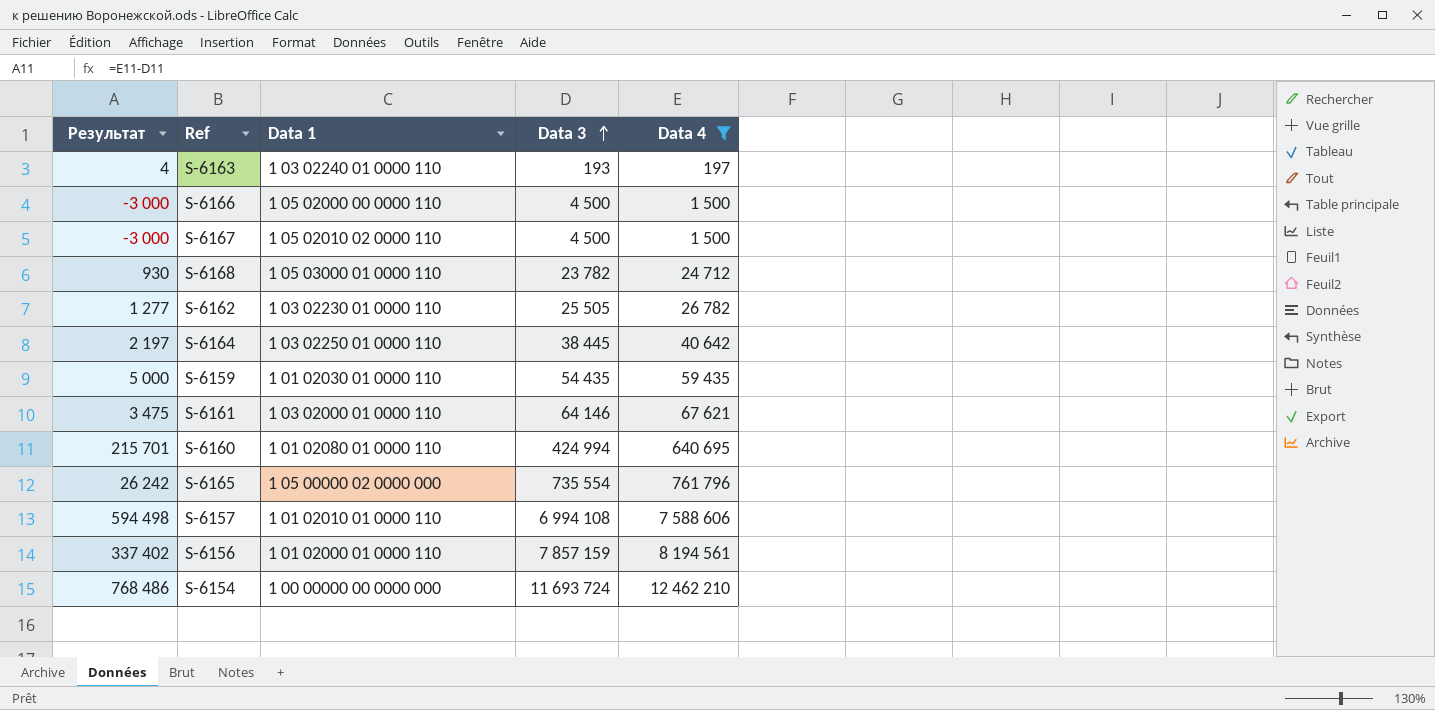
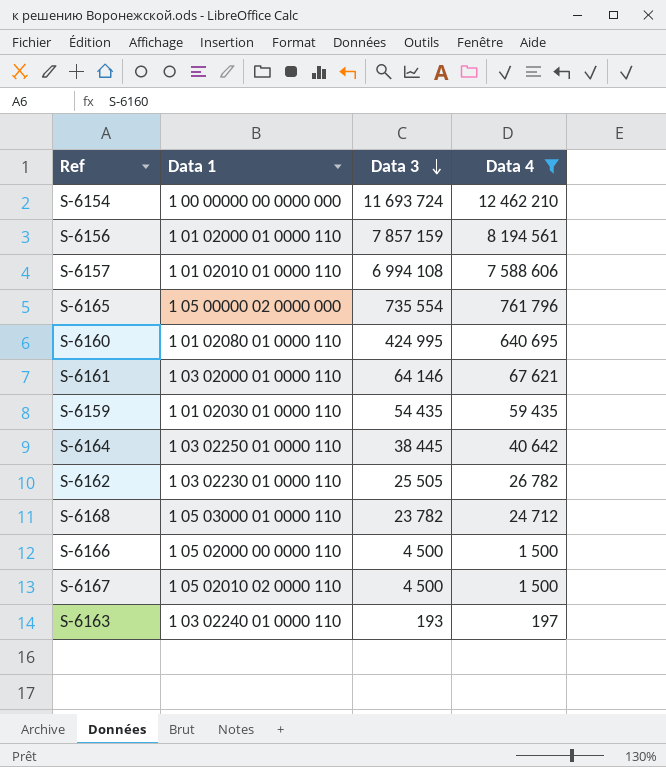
row order: Data 3 ascending -> Data 3 descending
column Результат | formula: [Data 4] - [Data 3] -> none
S-6160 | Data 3: 424 994 -> 424 995

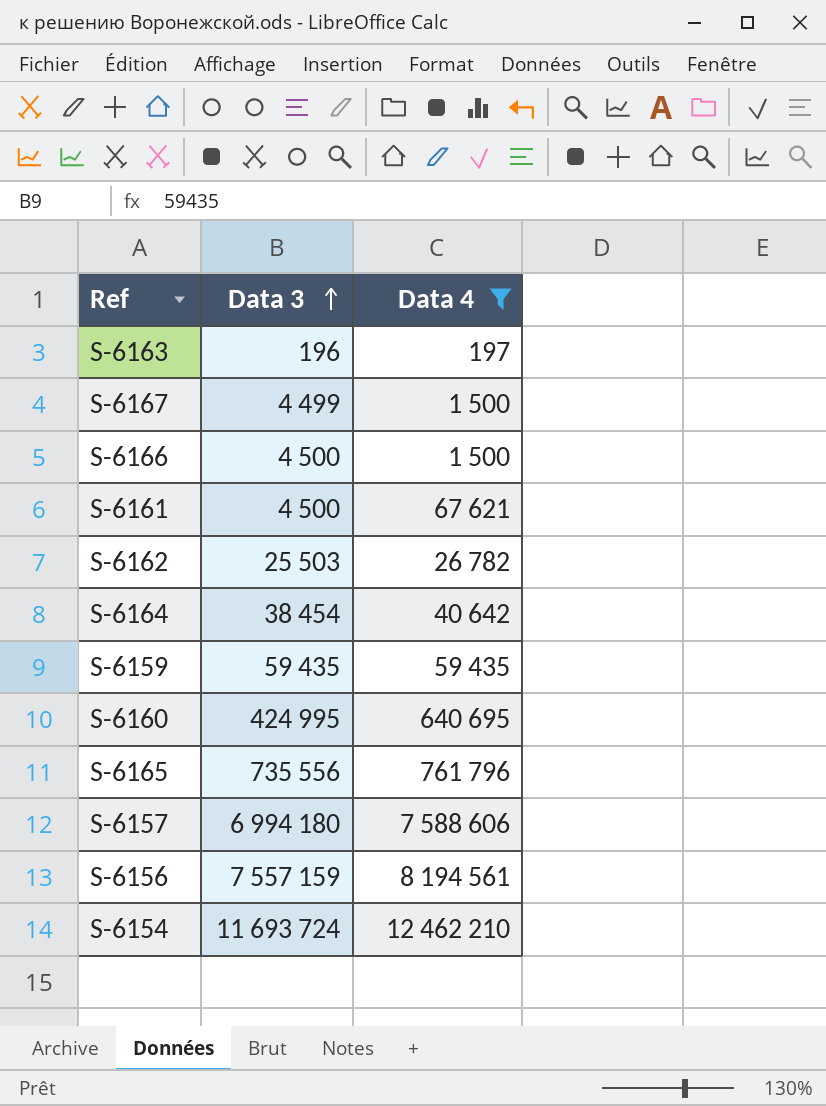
row order: Data 3 descending -> Data 3 ascending
column Data 1 | position: 2 -> none
row S-6168: 1 05 03000 01 0000 110 | 23 782 | 24 712 -> none
S-6163 | Data 3: 193 -> 196
S-6167 | Data 3: 4 500 -> 4 499
S-6161 | Data 3: 64 146 -> 4 500
S-6162 | Data 3: 25 505 -> 25 503
S-6164 | Data 3: 38 445 -> 38 454
S-6159 | Data 3: 54 435 -> 59 435
S-6165 | Data 3: 735 554 -> 735 556
S-6157 | Data 3: 6 994 108 -> 6 994 180
S-6156 | Data 3: 7 857 159 -> 7 557 159

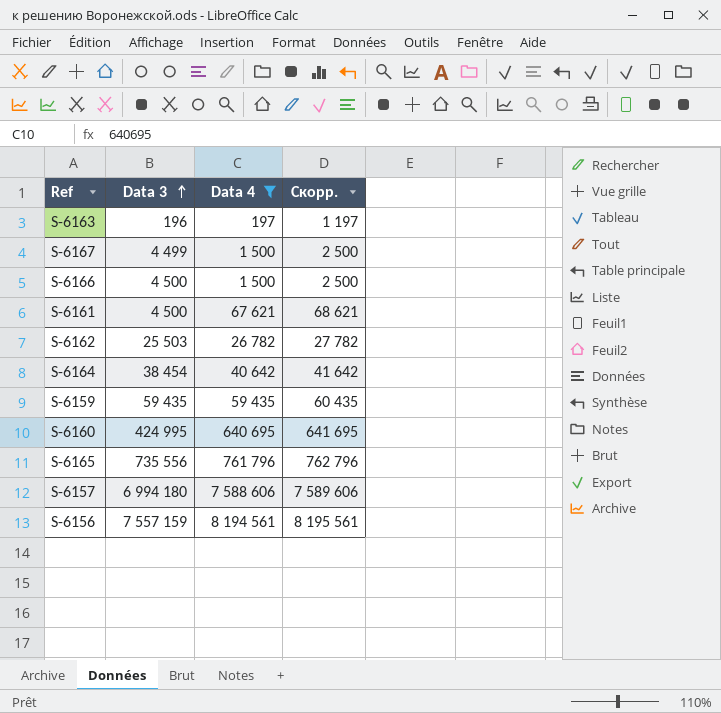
column Скорр. | formula: none -> [Data 4] + 1000
row S-6154: 11 693 724 | 12 462 210 -> none

